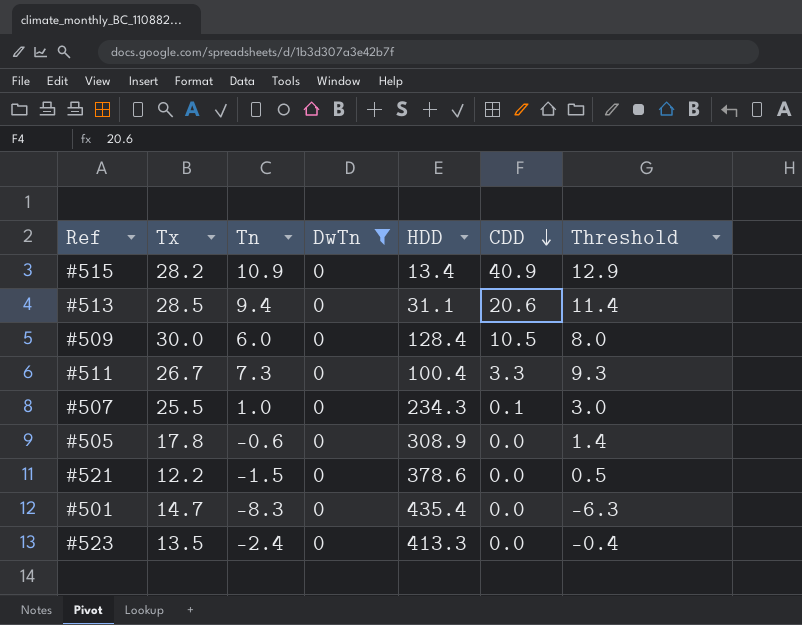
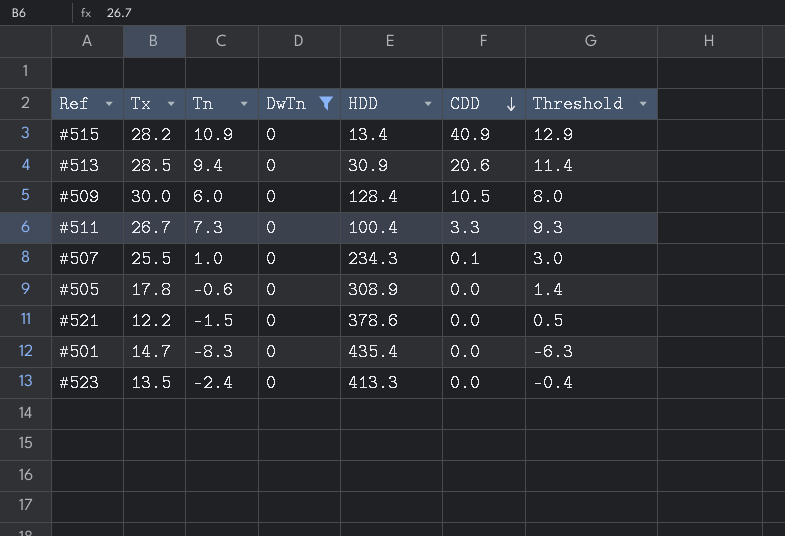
#513 | HDD: 31.1 -> 30.9

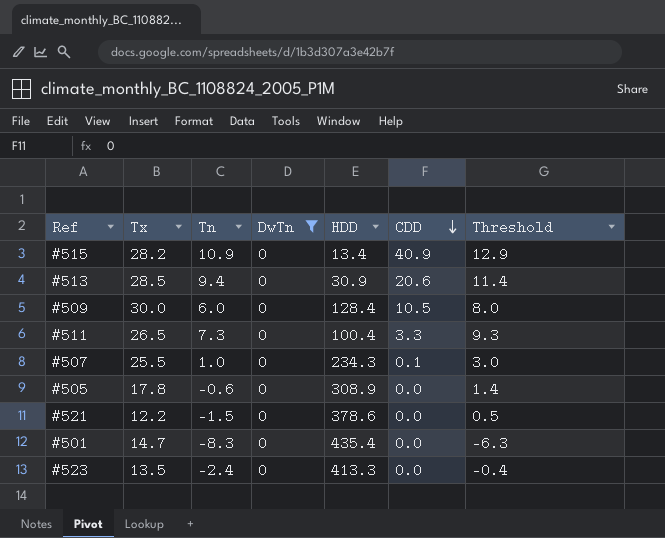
#511 | Tx: 26.7 -> 26.5

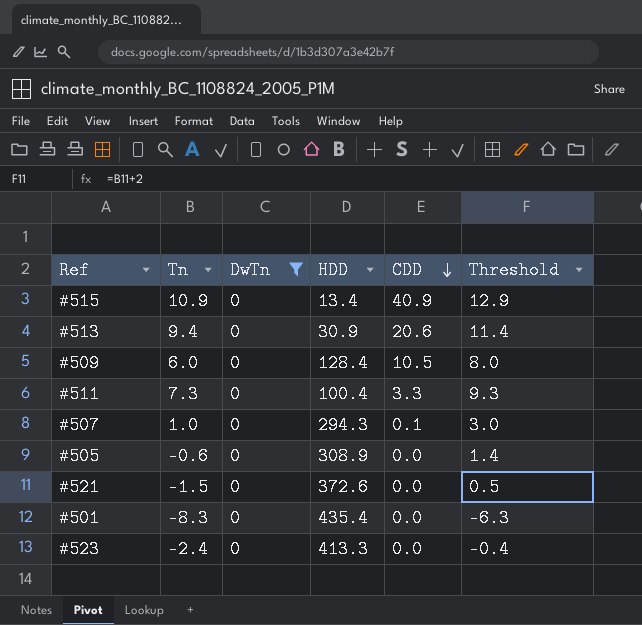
column Tx | position: 2 -> none
#507 | HDD: 234.3 -> 294.3
#521 | HDD: 378.6 -> 372.6

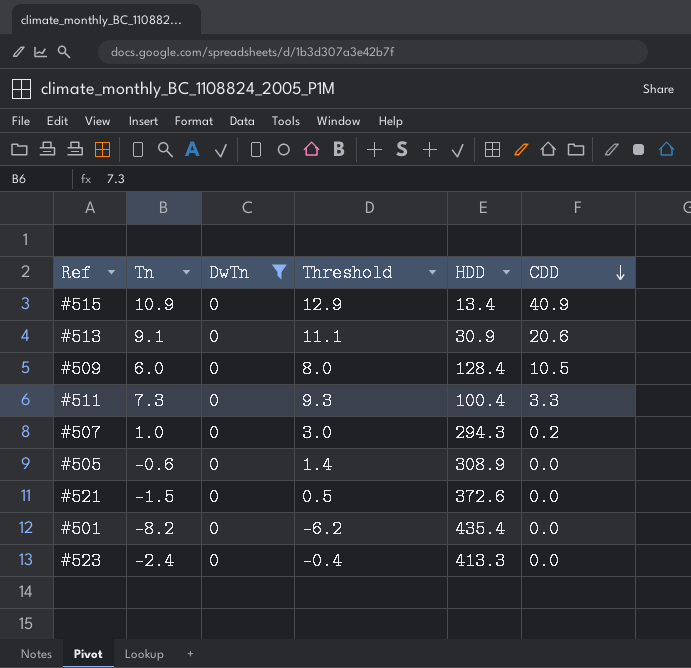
column Threshold | position: 6 -> 4
#513 | Tn: 9.4 -> 9.1
#513 | Threshold: 11.4 -> 11.1
#507 | CDD: 0.1 -> 0.2
#501 | Tn: -8.3 -> -8.2
#501 | Threshold: -6.3 -> -6.2

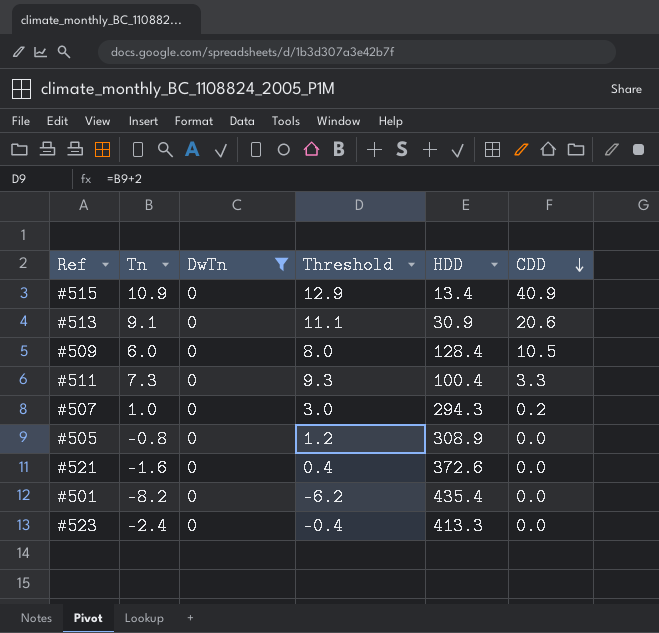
#505 | Tn: -0.6 -> -0.8
#505 | Threshold: 1.4 -> 1.2
#521 | Tn: -1.5 -> -1.6
#521 | Threshold: 0.5 -> 0.4

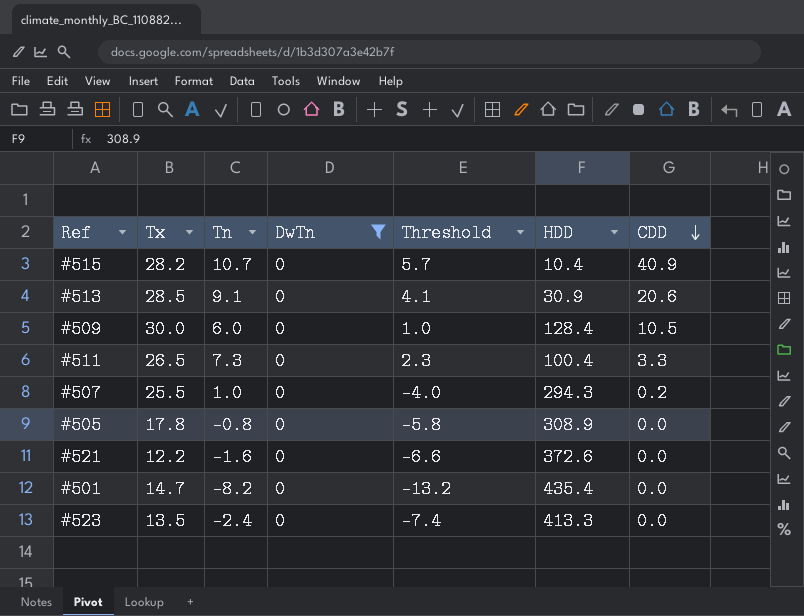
column Tx | position: none -> 2
column Threshold | formula: [Tn] + 2 -> [Tn] - 5
#515 | Tn: 10.9 -> 10.7
#515 | HDD: 13.4 -> 10.4

